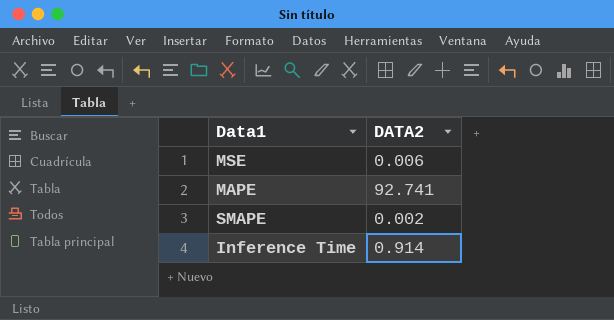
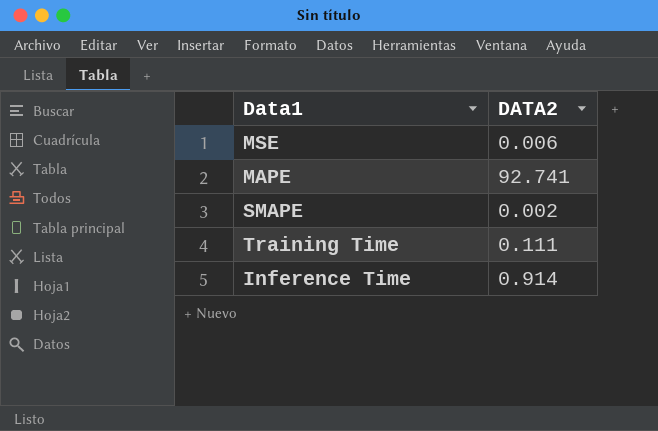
row Training Time: none -> 0.111

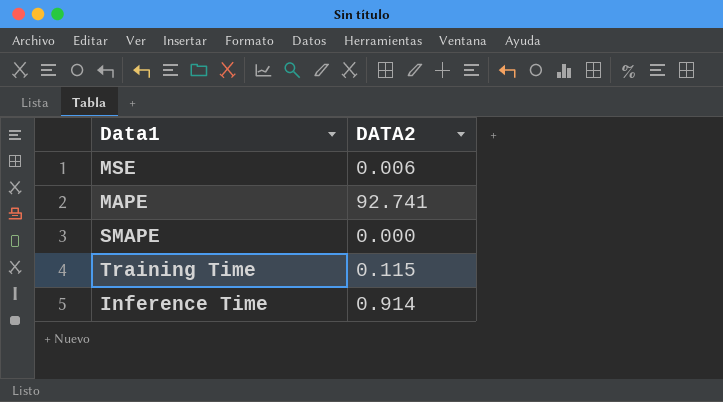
SMAPE | DATA2: 0.002 -> 0.000
Training Time | DATA2: 0.111 -> 0.115

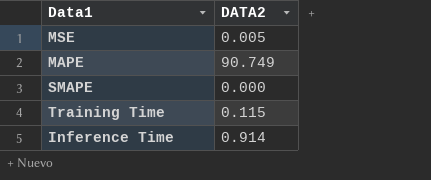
MSE | DATA2: 0.006 -> 0.005
MAPE | DATA2: 92.741 -> 90.749

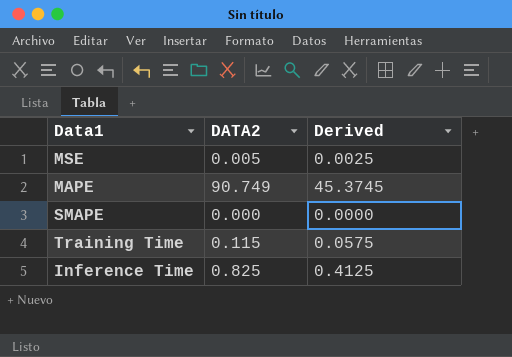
column Derived | formula: none -> [DATA2] * 0.5
Inference Time | DATA2: 0.914 -> 0.825

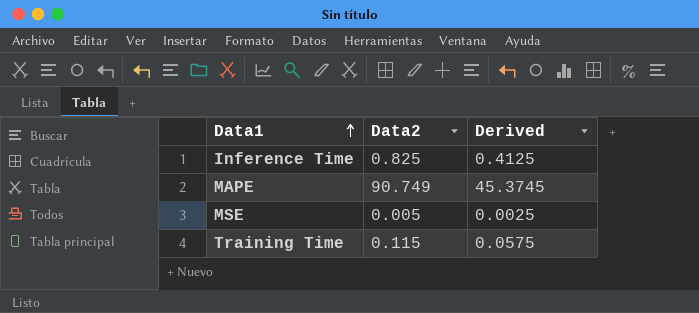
row order: none -> Data1 ascending
column name: DATA2 -> Data2
row SMAPE: 0.000 | 0.0000 -> none

